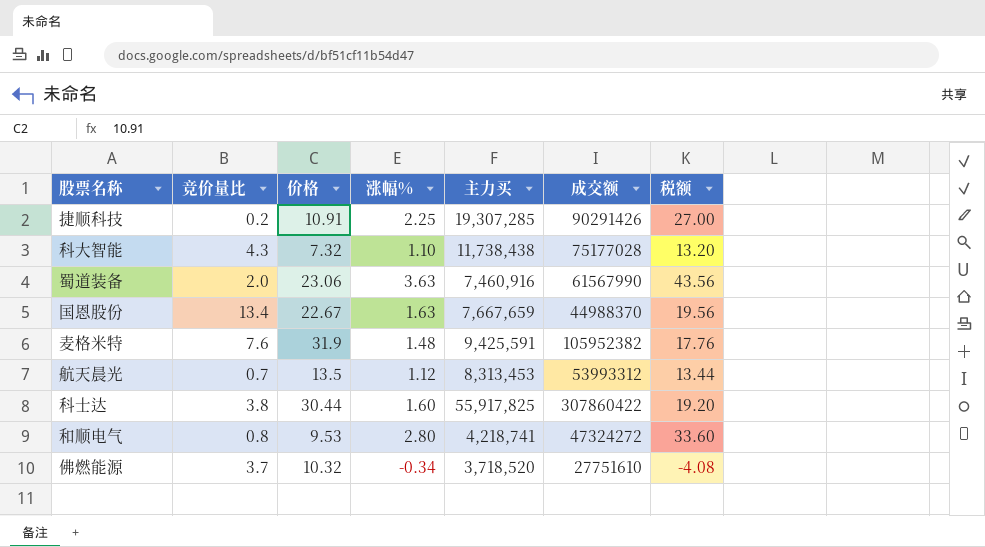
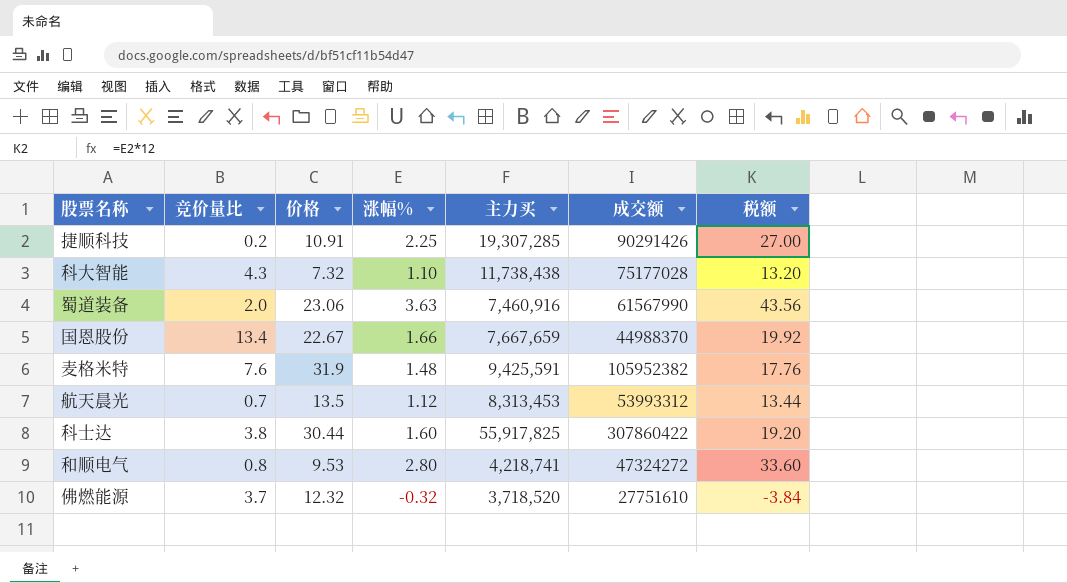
国恩股份 | 涨幅%: 1.63 -> 1.66
国恩股份 | 税额: 19.56 -> 19.92
佛燃能源 | 价格: 10.32 -> 12.32
佛燃能源 | 涨幅%: -0.34 -> -0.32
佛燃能源 | 税额: -4.08 -> -3.84

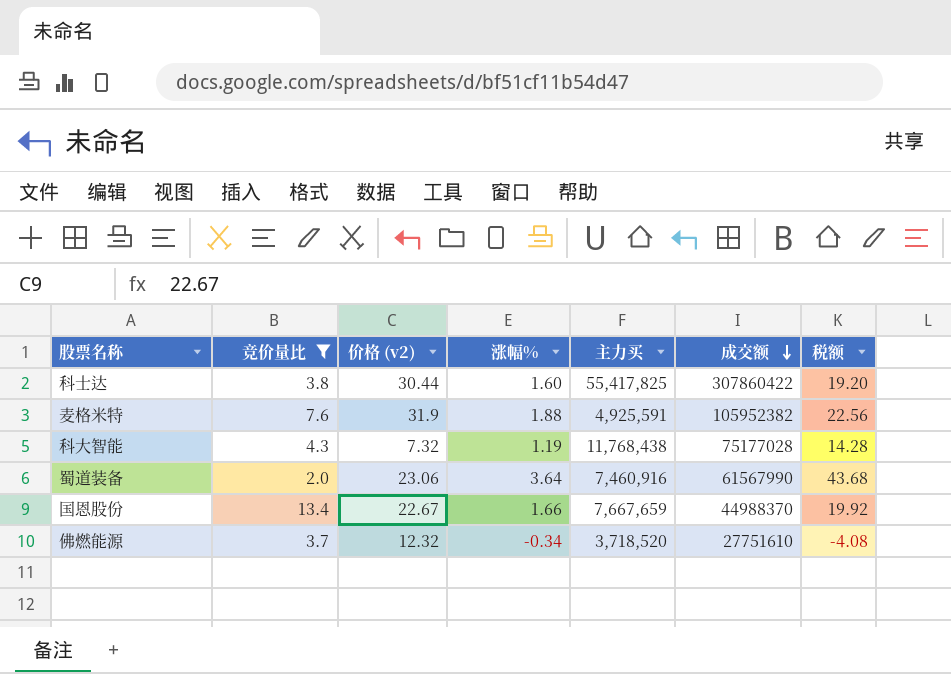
filter: none -> 竞价量比 >= 2.0
row order: none -> 成交额 descending
column name: 价格 -> 价格 (v2)
科士达 | 主力买: 55,917,825 -> 55,417,825
麦格米特 | 涨幅%: 1.48 -> 1.88
麦格米特 | 主力买: 9,425,591 -> 4,925,591
麦格米特 | 税额: 17.76 -> 22.56
科大智能 | 涨幅%: 1.10 -> 1.19
科大智能 | 主力买: 11,738,438 -> 11,768,438
科大智能 | 税额: 13.20 -> 14.28
蜀道装备 | 涨幅%: 3.63 -> 3.64
蜀道装备 | 税额: 43.56 -> 43.68
佛燃能源 | 涨幅%: -0.32 -> -0.34
佛燃能源 | 税额: -3.84 -> -4.08

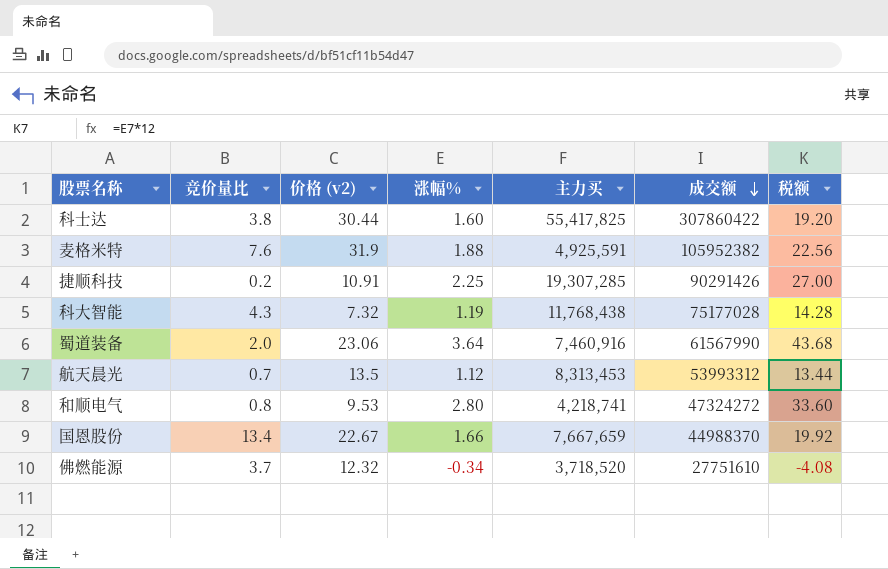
filter: 竞价量比 >= 2.0 -> none

